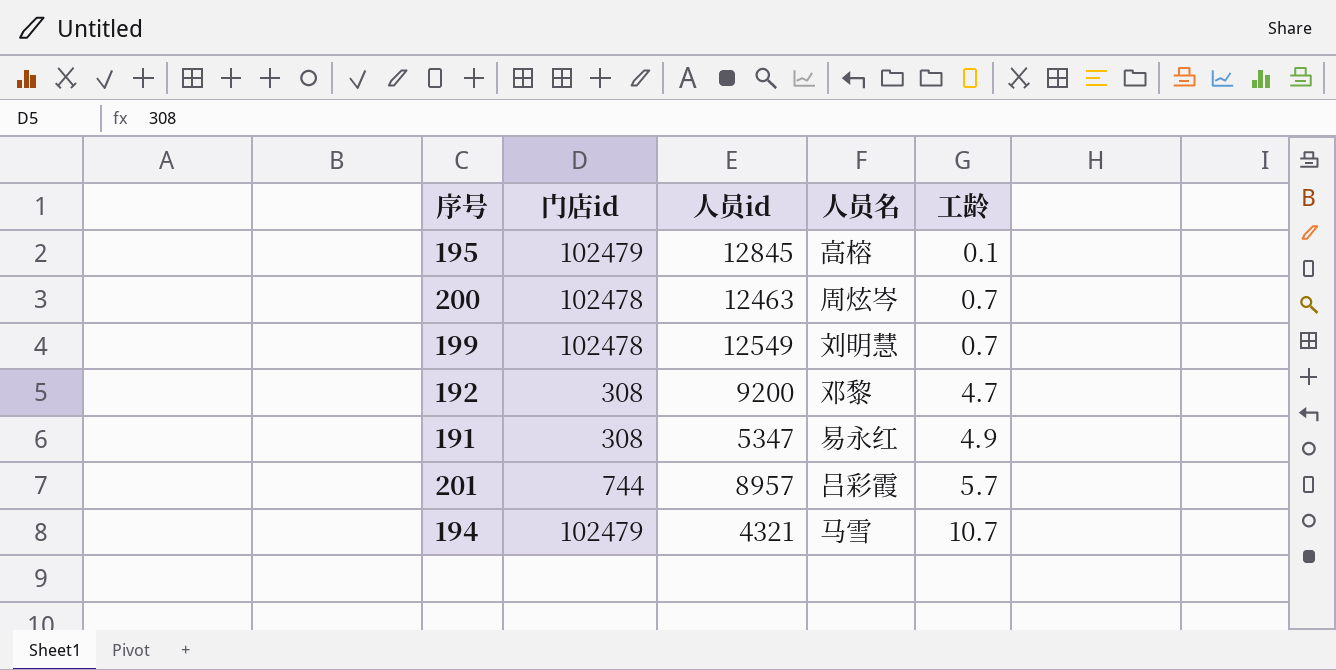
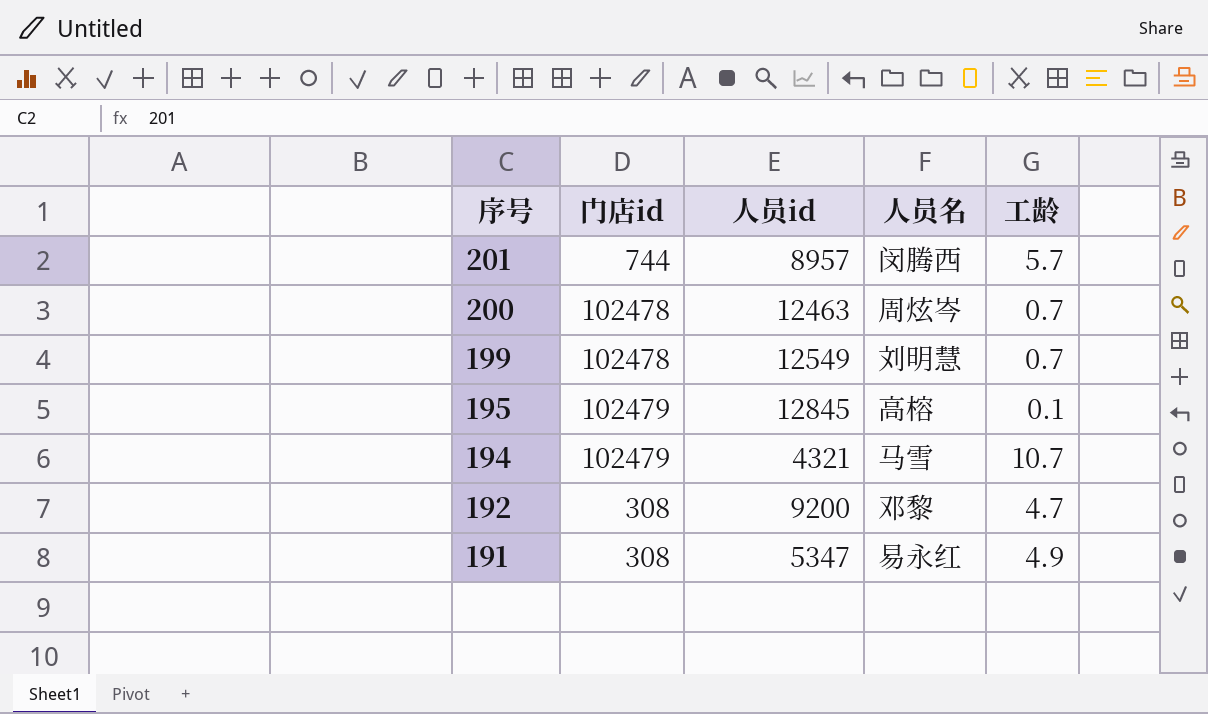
row order: 工龄 ascending -> 序号 descending
201 | 人员名: 吕彩霞 -> 闵腾西

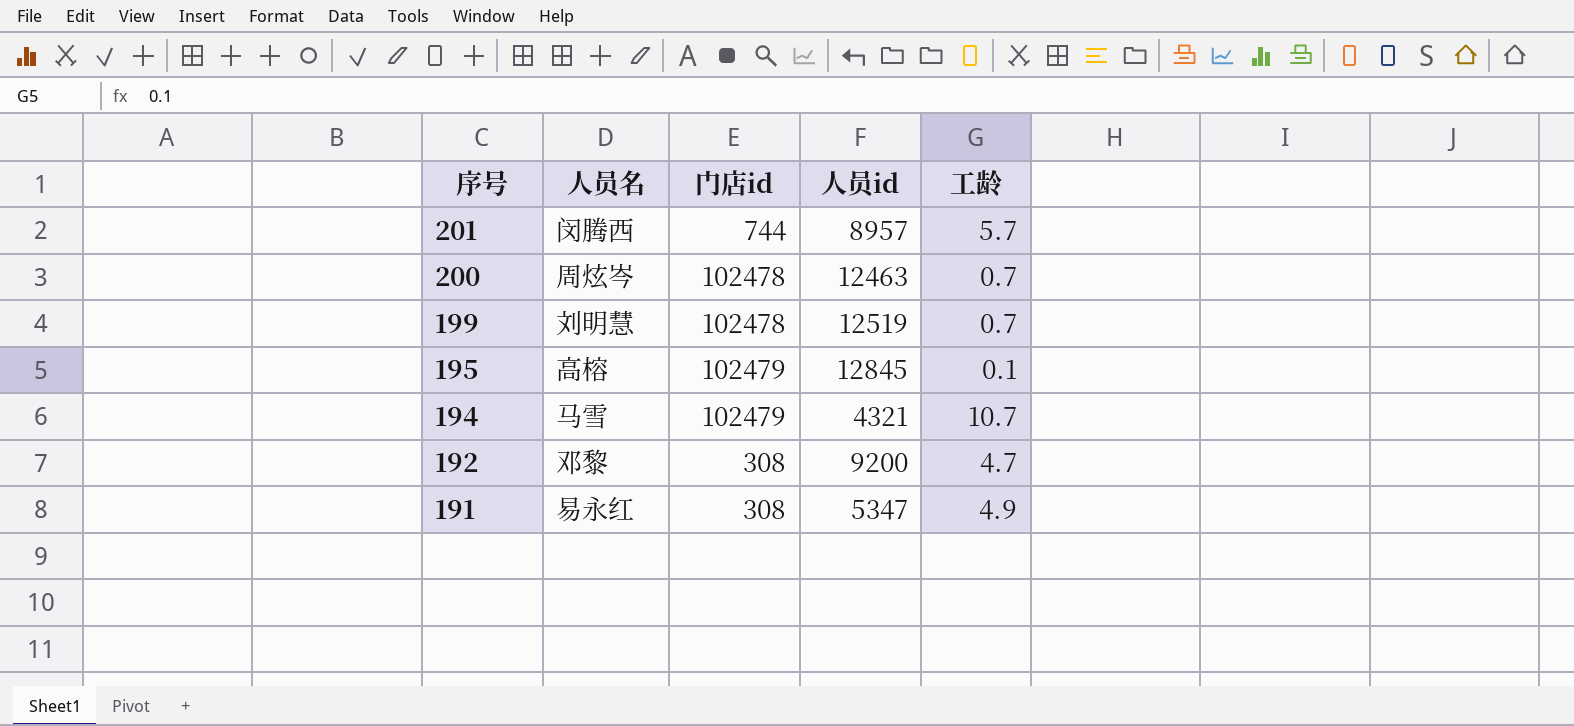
column 人员名 | position: 4 -> 2
199 | 人员id: 12549 -> 12519

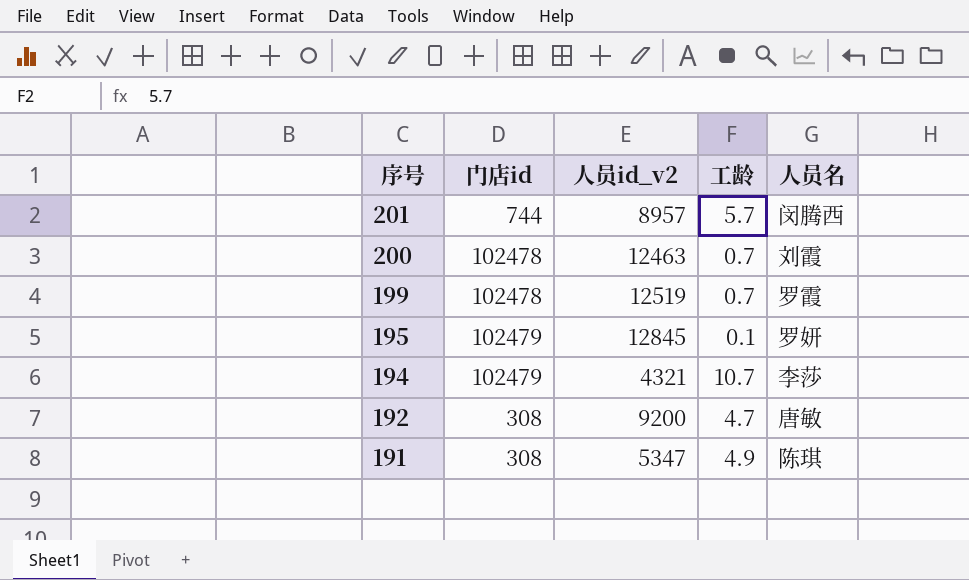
column name: 人员id -> 人员id_v2
column 人员名 | position: 2 -> 5
200 | 人员名: 周炫岑 -> 刘霞
199 | 人员名: 刘明慧 -> 罗霞
195 | 人员名: 高榕 -> 罗妍
194 | 人员名: 马雪 -> 李莎
192 | 人员名: 邓黎 -> 唐敏
191 | 人员名: 易永红 -> 陈琪

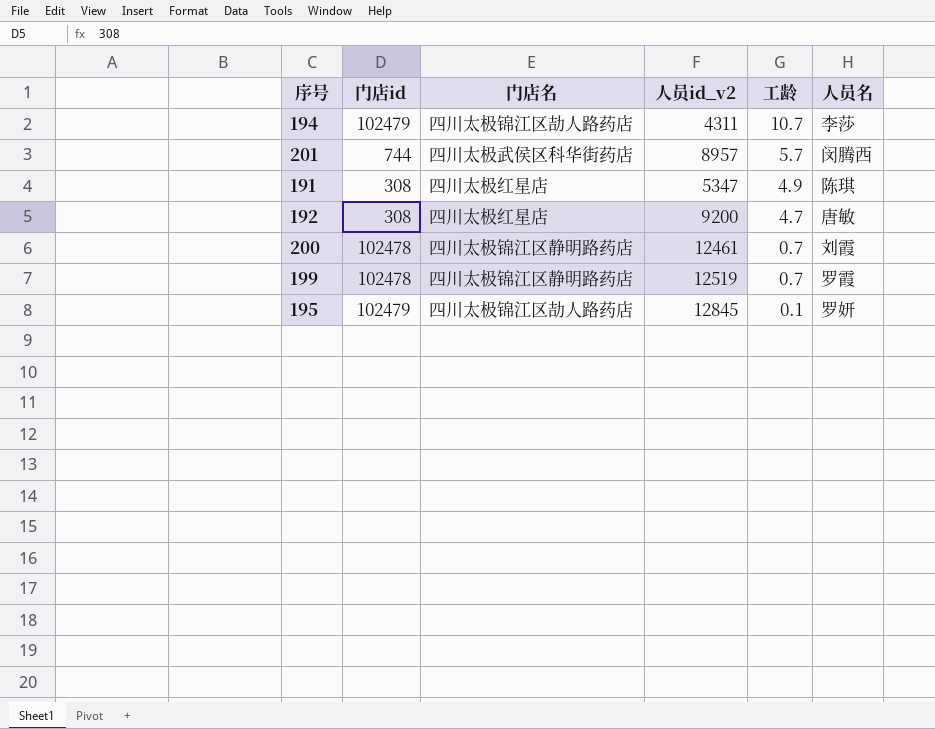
row order: 序号 descending -> 工龄 descending
column 门店名 | position: none -> 3
194 | 人员id_v2: 4321 -> 4311
200 | 人员id_v2: 12463 -> 12461

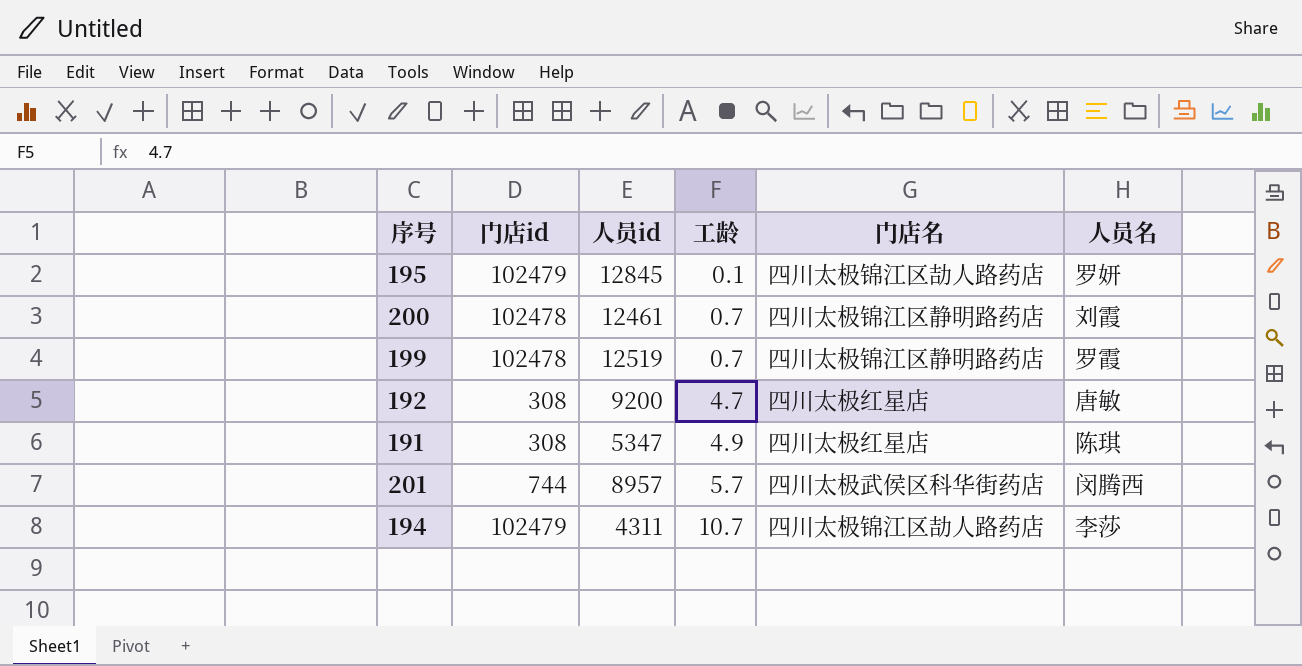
row order: 工龄 descending -> 工龄 ascending
column name: 人员id_v2 -> 人员id
column 门店名 | position: 3 -> 5

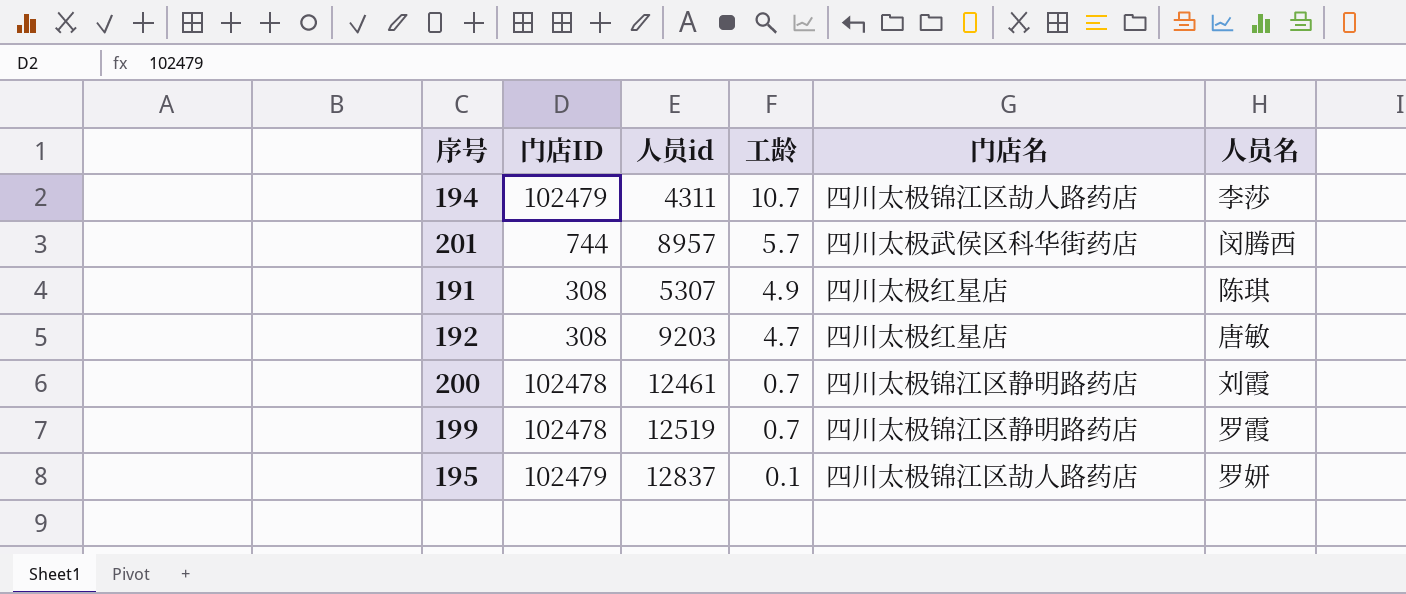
row order: 工龄 ascending -> 工龄 descending
column name: 门店id -> 门店ID
191 | 人员id: 5347 -> 5307
192 | 人员id: 9200 -> 9203
195 | 人员id: 12845 -> 12837

